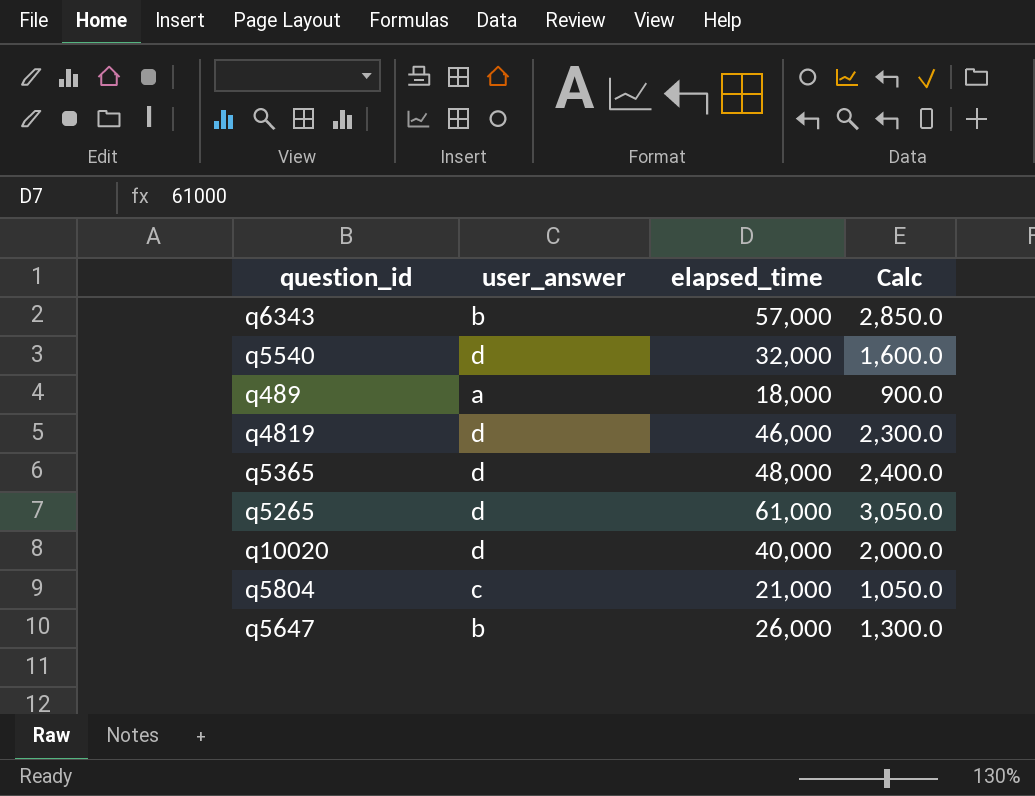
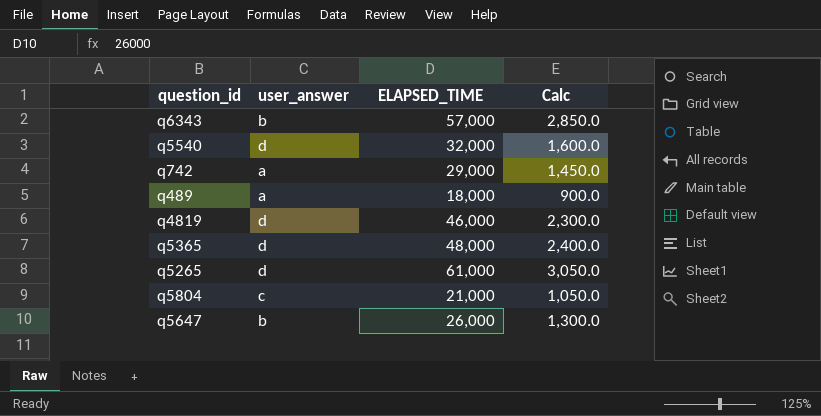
column name: elapsed_time -> ELAPSED_TIME
row q10020: d | 40,000 | 2,000.0 -> none
row q742: none -> a | 29,000 | 1,450.0

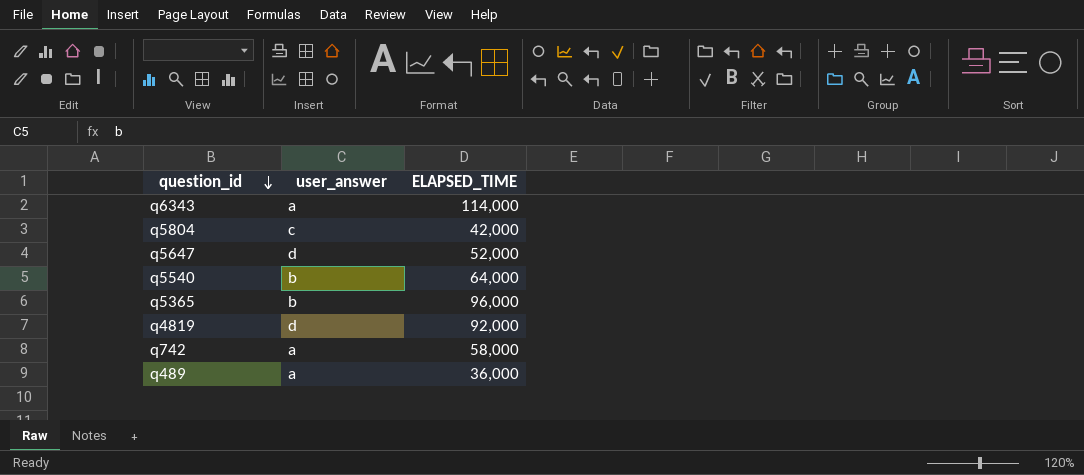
row order: none -> question_id descending
column Calc | formula: [ELAPSED_TIME] * 0.05 -> none
row q5265: d | 61,000 | 3,050.0 -> none
q6343 | user_answer: b -> a
q6343 | ELAPSED_TIME: 57,000 -> 114,000
q5804 | ELAPSED_TIME: 21,000 -> 42,000
q5647 | user_answer: b -> d
q5647 | ELAPSED_TIME: 26,000 -> 52,000
q5540 | user_answer: d -> b
q5540 | ELAPSED_TIME: 32,000 -> 64,000
q5365 | user_answer: d -> b
q5365 | ELAPSED_TIME: 48,000 -> 96,000
q4819 | ELAPSED_TIME: 46,000 -> 92,000
q742 | ELAPSED_TIME: 29,000 -> 58,000
q489 | ELAPSED_TIME: 18,000 -> 36,000

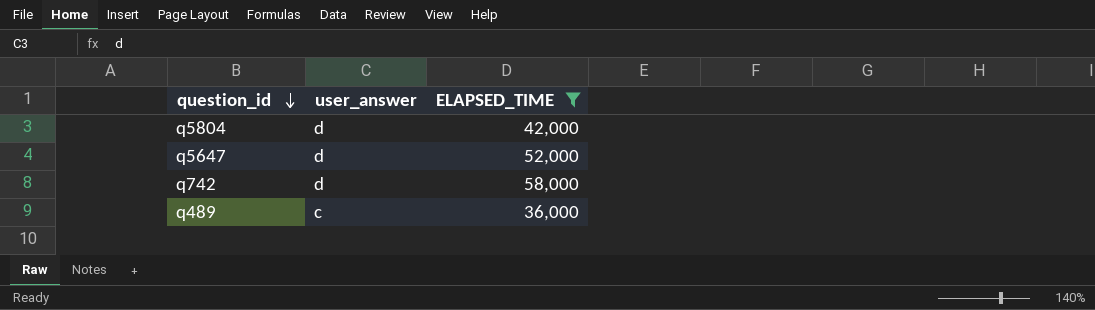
filter: none -> ELAPSED_TIME <= 58,000
q5804 | user_answer: c -> d
q742 | user_answer: a -> d
q489 | user_answer: a -> c

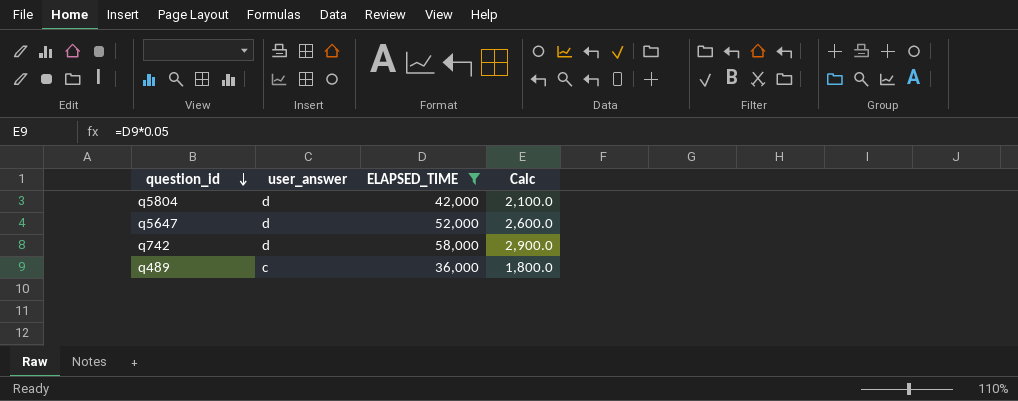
column Calc | formula: none -> [ELAPSED_TIME] * 0.05

